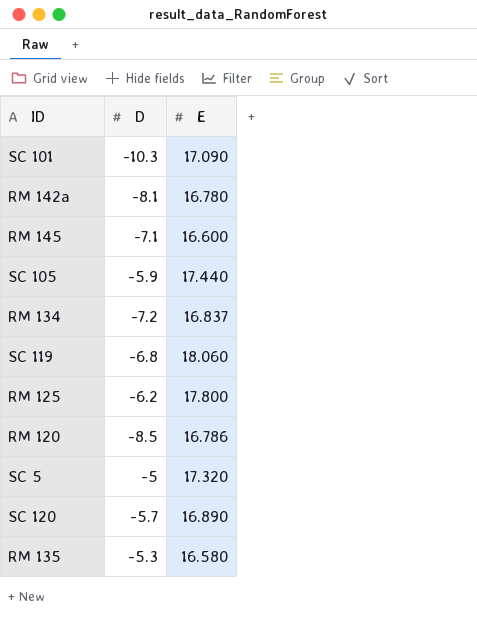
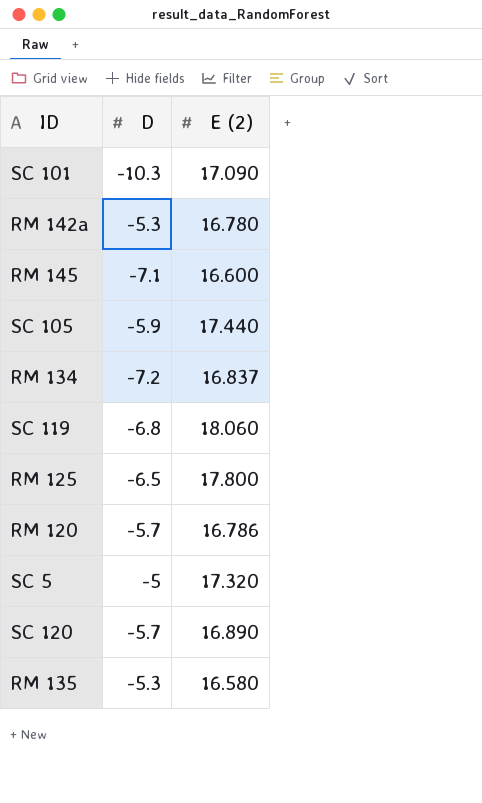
column name: E -> E (2)
RM 142a | D: -8.1 -> -5.3
RM 125 | D: -6.2 -> -6.5
RM 120 | D: -8.5 -> -5.7

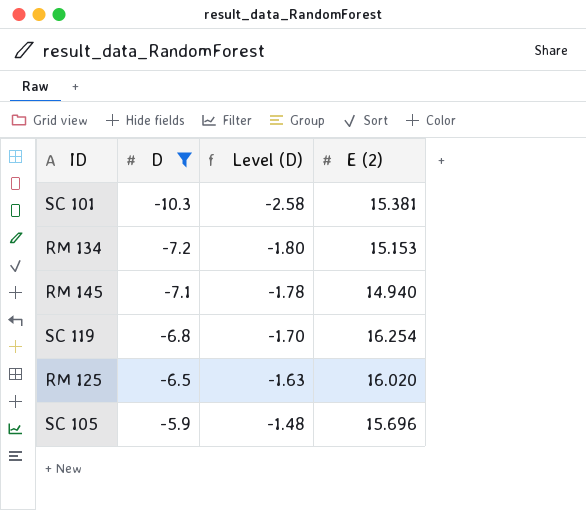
filter: none -> D <= -5.9
row order: none -> D ascending
column Level (D) | formula: none -> [D] * 0.25
SC 101 | E (2): 17.090 -> 15.381
RM 134 | E (2): 16.837 -> 15.153
RM 145 | E (2): 16.600 -> 14.940
SC 119 | E (2): 18.060 -> 16.254
RM 125 | E (2): 17.800 -> 16.020
SC 105 | E (2): 17.440 -> 15.696

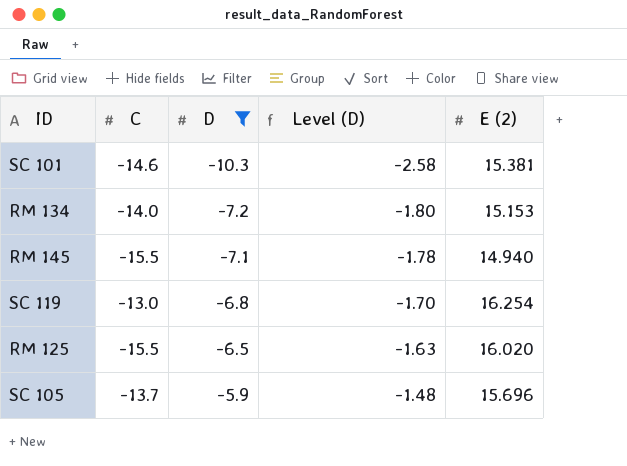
column C | position: none -> 2

